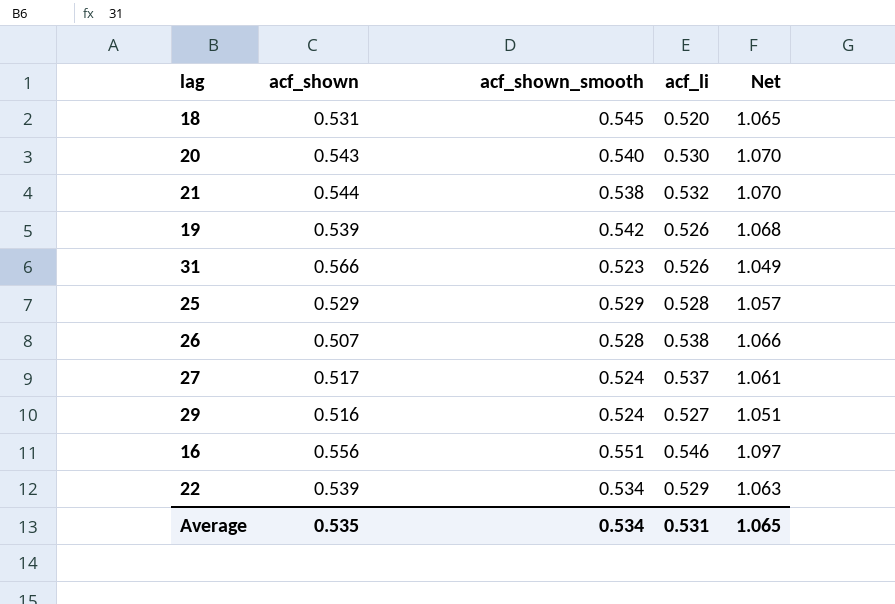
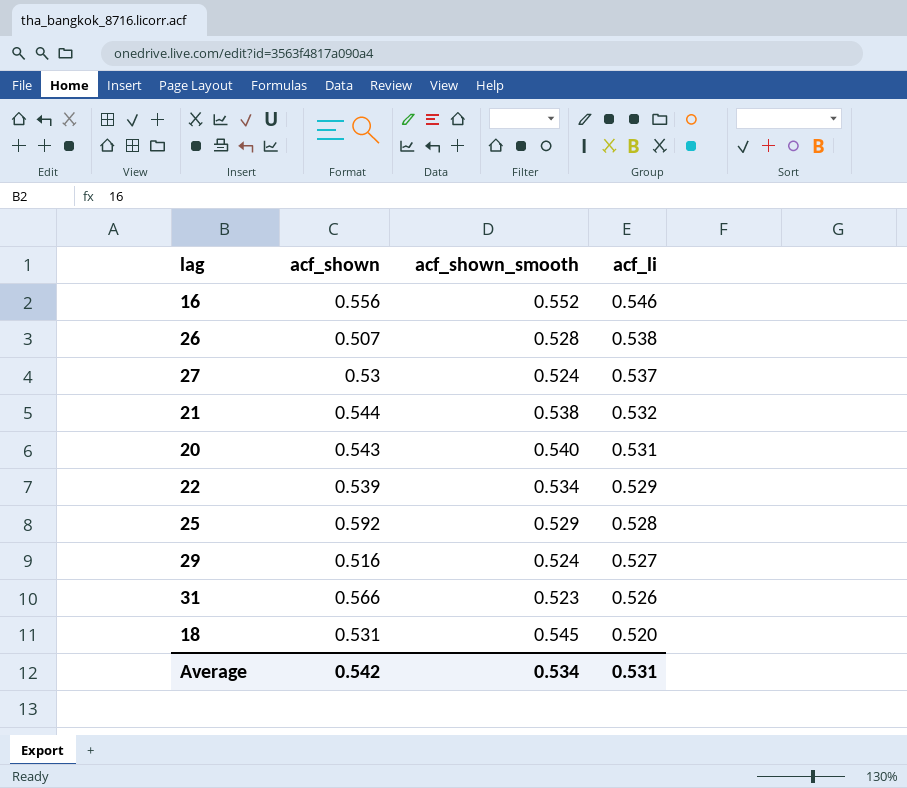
row order: none -> acf_li descending
column Net | formula: [acf_shown_smooth] + [acf_li] -> none
row 19: 0.539 | 0.542 | 0.526 | 1.068 -> none
16 | acf_shown_smooth: 0.551 -> 0.552
27 | acf_shown: 0.517 -> 0.53
20 | acf_li: 0.530 -> 0.531
25 | acf_shown: 0.529 -> 0.592
Average | acf_shown: 0.535 -> 0.542

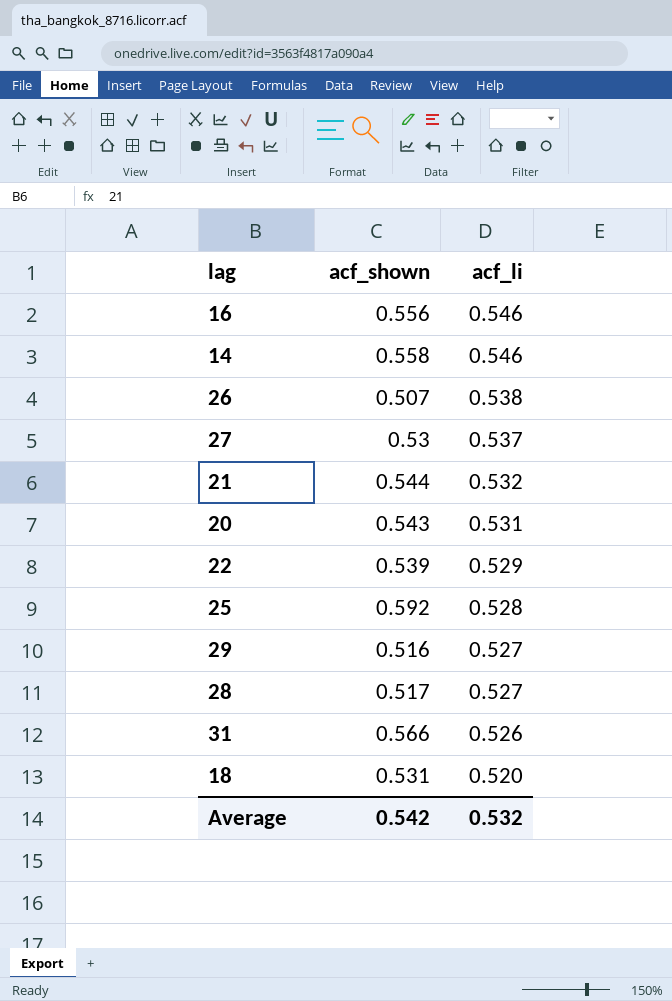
column acf_shown_smooth | position: 3 -> none
row 14: none -> 0.558 | 0.546
row 28: none -> 0.517 | 0.527
Average | acf_li: 0.531 -> 0.532

